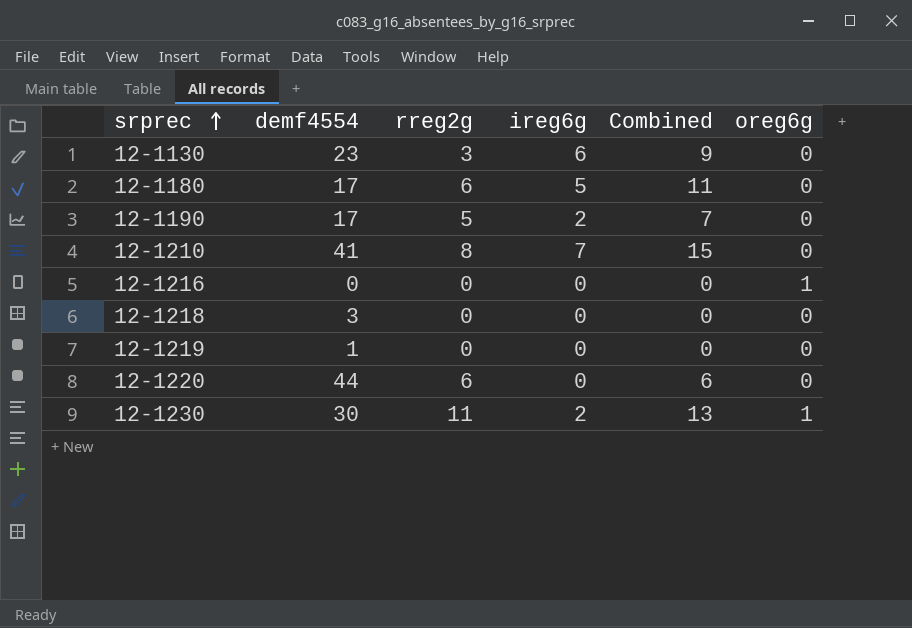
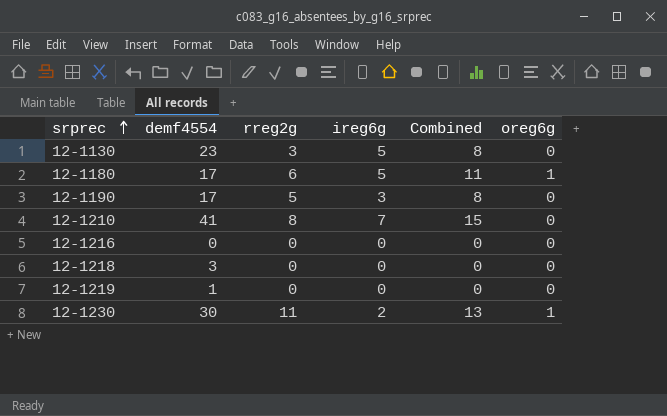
row 12-1220: 44 | 6 | 0 | 6 | 0 -> none
12-1130 | ireg6g: 6 -> 5
12-1130 | Combined: 9 -> 8
12-1180 | oreg6g: 0 -> 1
12-1190 | ireg6g: 2 -> 3
12-1190 | Combined: 7 -> 8
12-1216 | oreg6g: 1 -> 0

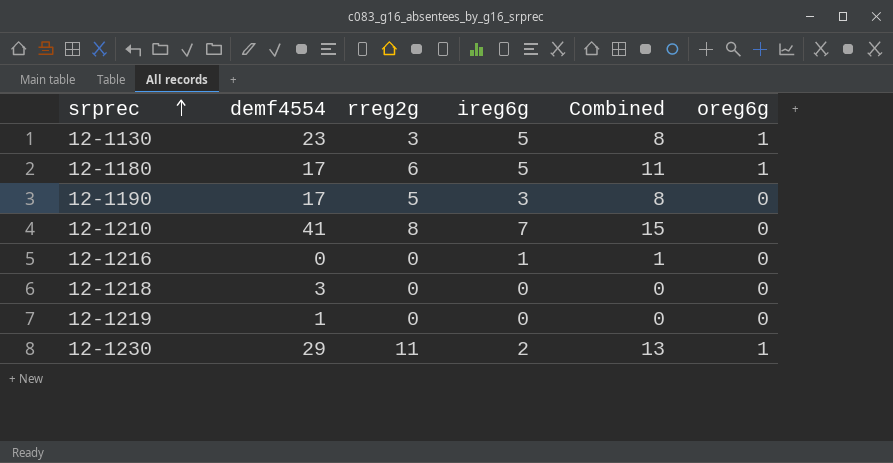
12-1130 | oreg6g: 0 -> 1
12-1216 | ireg6g: 0 -> 1
12-1216 | Combined: 0 -> 1
12-1230 | demf4554: 30 -> 29

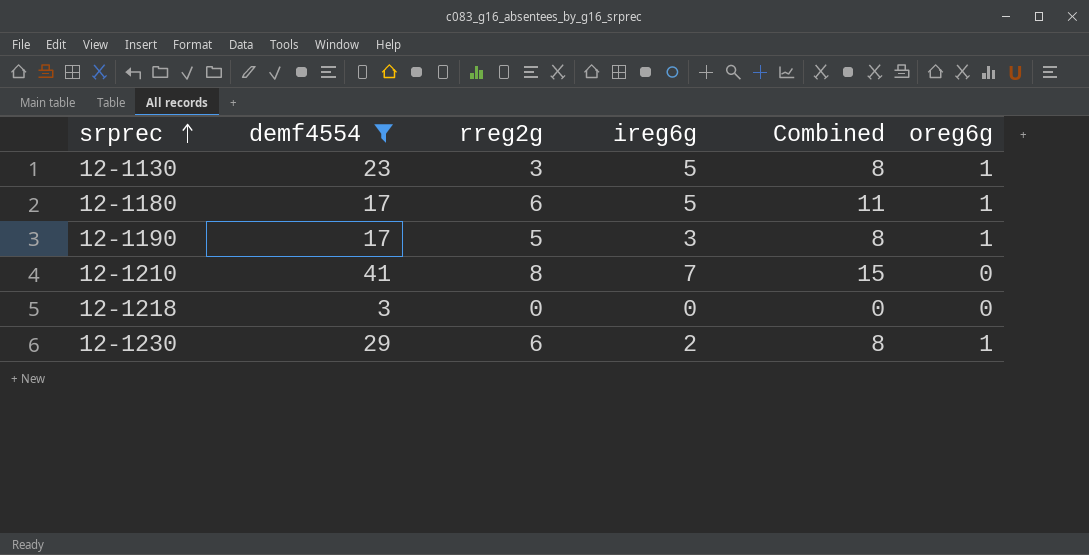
filter: none -> demf4554 >= 3
12-1190 | oreg6g: 0 -> 1
12-1230 | rreg2g: 11 -> 6
12-1230 | Combined: 13 -> 8

